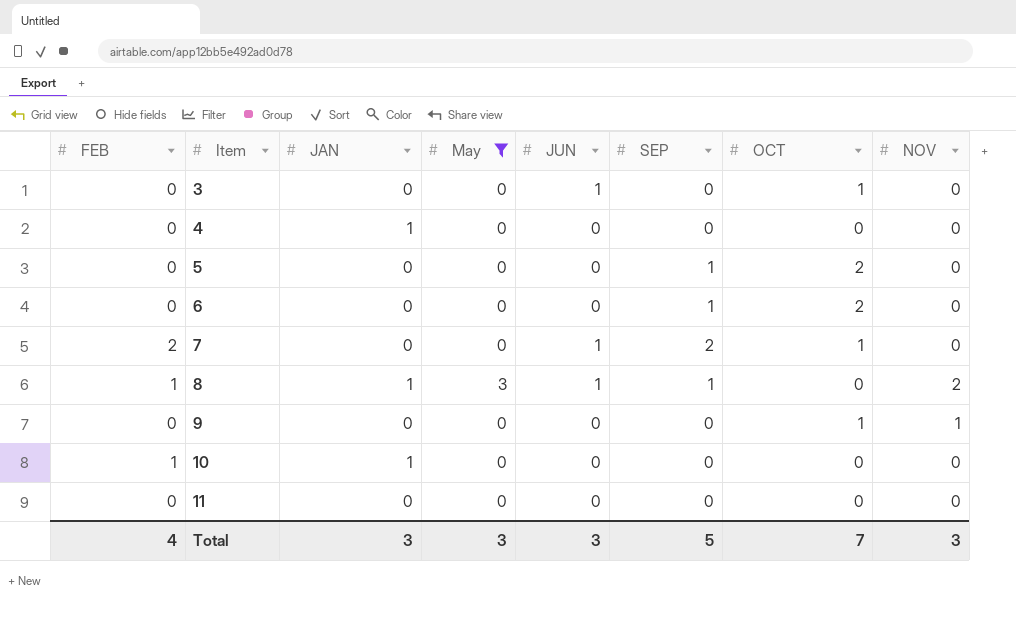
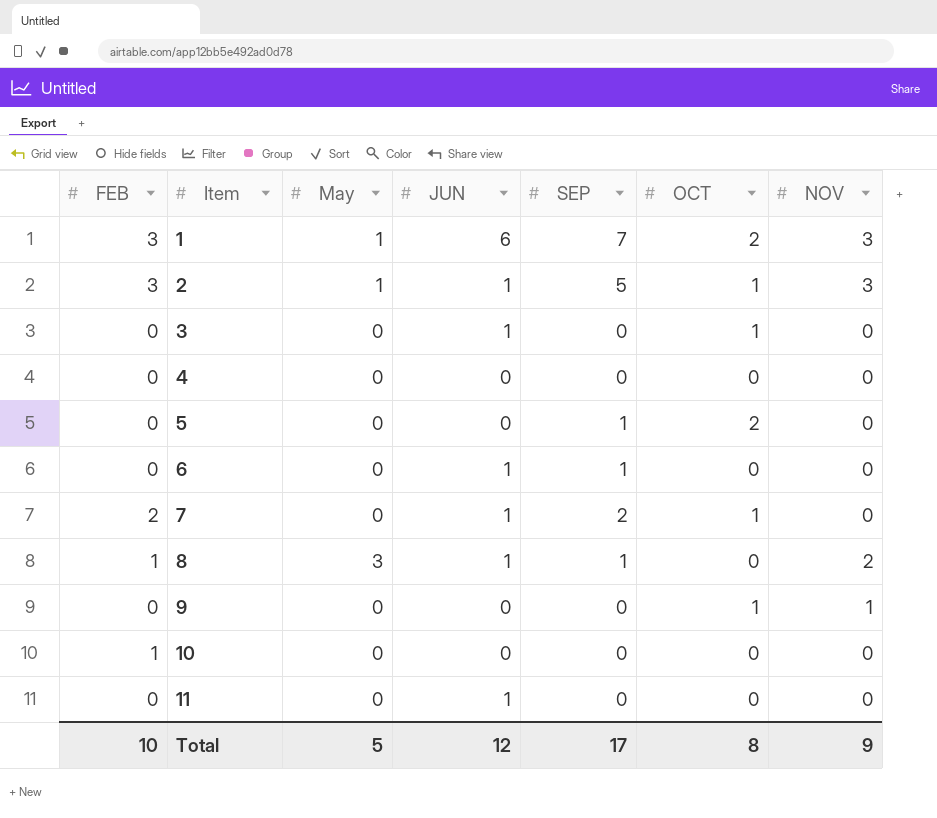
filter: May != 1 -> none
column JAN | position: 3 -> none
6 | JUN: 0 -> 1
6 | OCT: 2 -> 0
11 | JUN: 0 -> 1
Total | FEB: 4 -> 10
Total | May: 3 -> 5
Total | JUN: 3 -> 12
Total | SEP: 5 -> 17
Total | OCT: 7 -> 8
Total | NOV: 3 -> 9

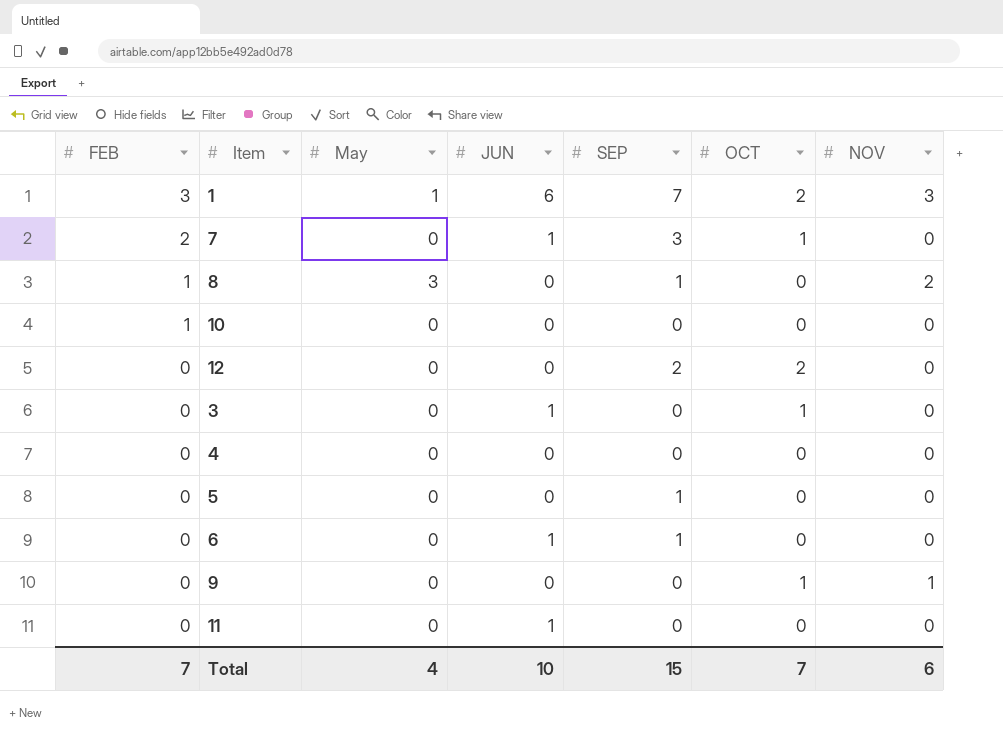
row order: Item ascending -> FEB descending
row 2: 3 | 1 | 1 | 5 | 1 | 3 -> none
7 | SEP: 2 -> 3
8 | JUN: 1 -> 0
row 12: none -> 0 | 0 | 0 | 2 | 2 | 0
5 | OCT: 2 -> 0
Total | FEB: 10 -> 7
Total | May: 5 -> 4
Total | JUN: 12 -> 10
Total | SEP: 17 -> 15
Total | OCT: 8 -> 7
Total | NOV: 9 -> 6

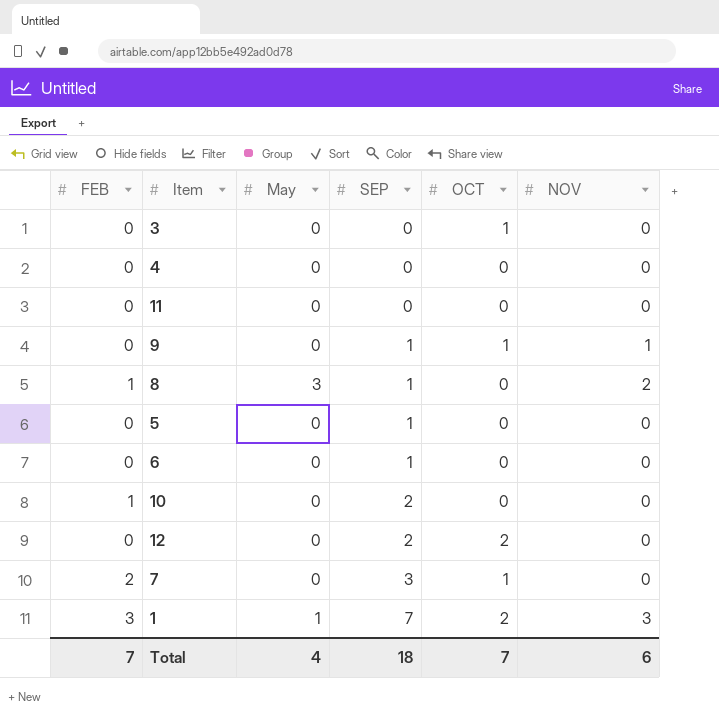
row order: FEB descending -> SEP ascending
column JUN | position: 4 -> none
9 | SEP: 0 -> 1
10 | SEP: 0 -> 2
Total | SEP: 15 -> 18

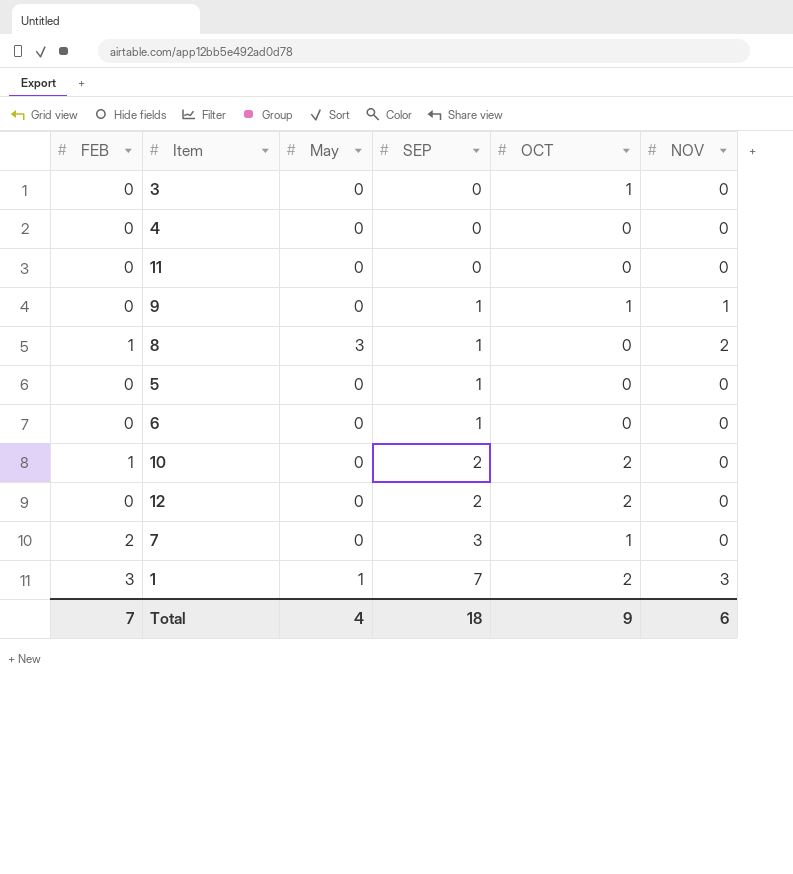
10 | OCT: 0 -> 2
Total | OCT: 7 -> 9

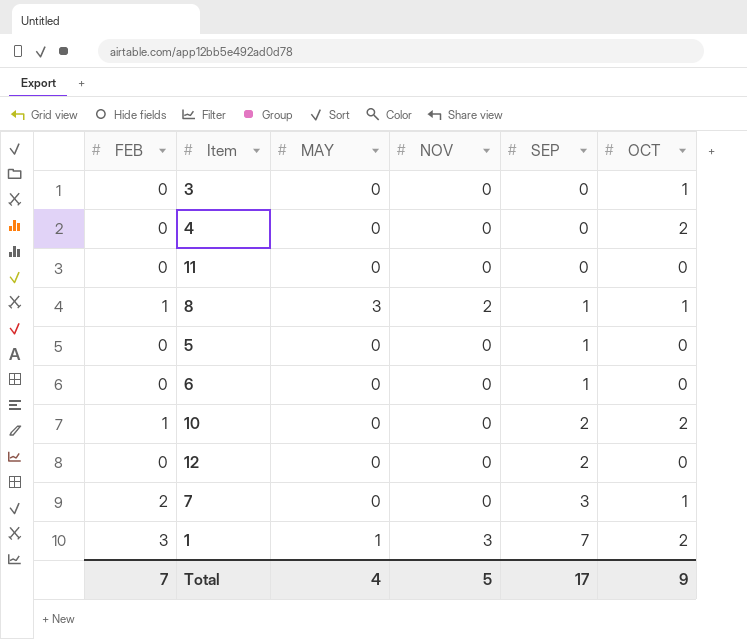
column name: May -> MAY
column NOV | position: 6 -> 4
row 9: 0 | 0 | 1 | 1 | 1 -> none
4 | OCT: 0 -> 2
8 | OCT: 0 -> 1
12 | OCT: 2 -> 0
Total | NOV: 6 -> 5
Total | SEP: 18 -> 17

